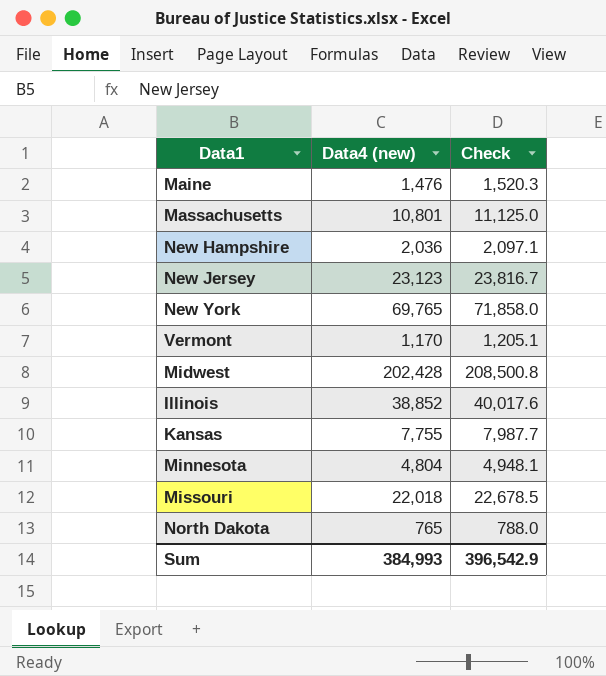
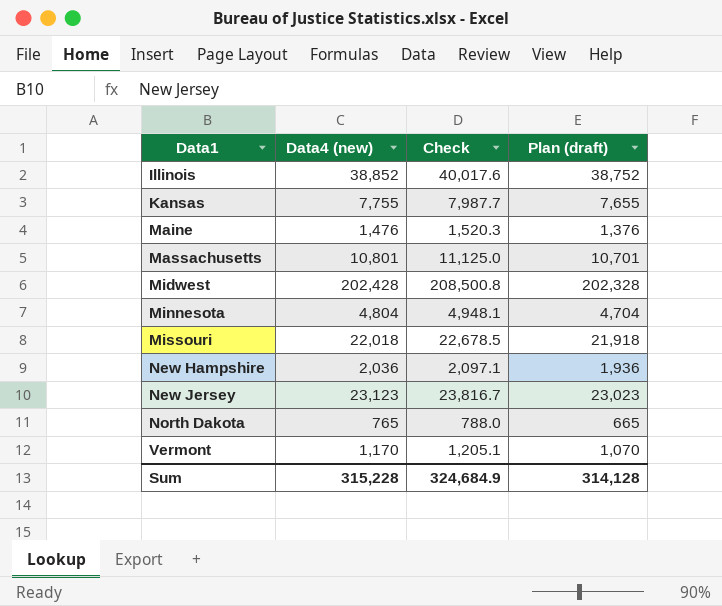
row order: none -> Data1 ascending
column Plan (draft) | formula: none -> [Data4 (new)] - 100
row New York: 69,765 | 71,858.0 -> none
Sum | Data4 (new): 384,993 -> 315,228
Sum | Check: 396,542.9 -> 324,684.9

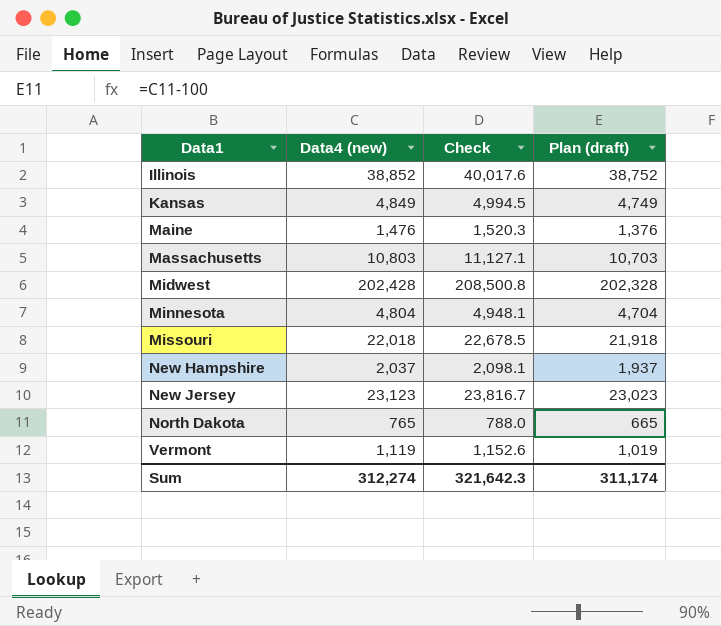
Kansas | Data4 (new): 7,755 -> 4,849
Kansas | Check: 7,987.7 -> 4,994.5
Kansas | Plan (draft): 7,655 -> 4,749
Massachusetts | Data4 (new): 10,801 -> 10,803
Massachusetts | Check: 11,125.0 -> 11,127.1
Massachusetts | Plan (draft): 10,701 -> 10,703
New Hampshire | Data4 (new): 2,036 -> 2,037
New Hampshire | Check: 2,097.1 -> 2,098.1
New Hampshire | Plan (draft): 1,936 -> 1,937
Vermont | Data4 (new): 1,170 -> 1,119
Vermont | Check: 1,205.1 -> 1,152.6
Vermont | Plan (draft): 1,070 -> 1,019
Sum | Data4 (new): 315,228 -> 312,274
Sum | Check: 324,684.9 -> 321,642.3
Sum | Plan (draft): 314,128 -> 311,174

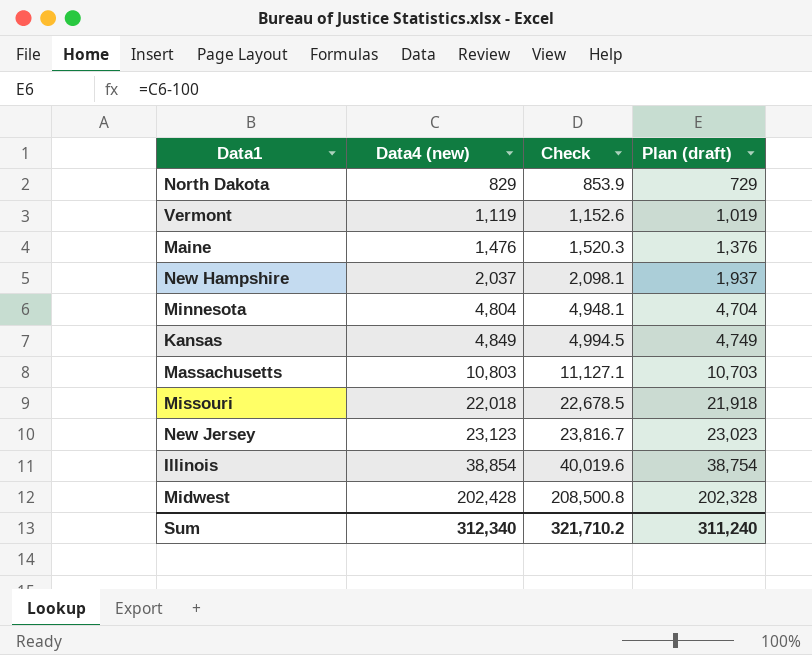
row order: Data1 ascending -> Data4 (new) ascending
North Dakota | Data4 (new): 765 -> 829
North Dakota | Check: 788.0 -> 853.9
North Dakota | Plan (draft): 665 -> 729
Illinois | Data4 (new): 38,852 -> 38,854
Illinois | Check: 40,017.6 -> 40,019.6
Illinois | Plan (draft): 38,752 -> 38,754
Sum | Data4 (new): 312,274 -> 312,340
Sum | Check: 321,642.3 -> 321,710.2
Sum | Plan (draft): 311,174 -> 311,240

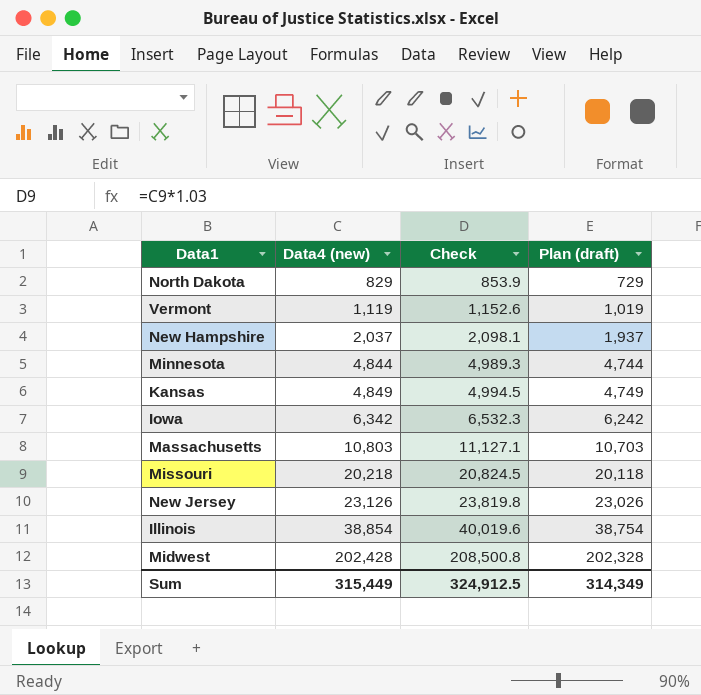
row Maine: 1,476 | 1,520.3 | 1,376 -> none
Minnesota | Data4 (new): 4,804 -> 4,844
Minnesota | Check: 4,948.1 -> 4,989.3
Minnesota | Plan (draft): 4,704 -> 4,744
row Iowa: none -> 6,342 | 6,532.3 | 6,242
Missouri | Data4 (new): 22,018 -> 20,218
Missouri | Check: 22,678.5 -> 20,824.5
Missouri | Plan (draft): 21,918 -> 20,118
New Jersey | Data4 (new): 23,123 -> 23,126
New Jersey | Check: 23,816.7 -> 23,819.8
New Jersey | Plan (draft): 23,023 -> 23,026
Sum | Data4 (new): 312,340 -> 315,449
Sum | Check: 321,710.2 -> 324,912.5
Sum | Plan (draft): 311,240 -> 314,349

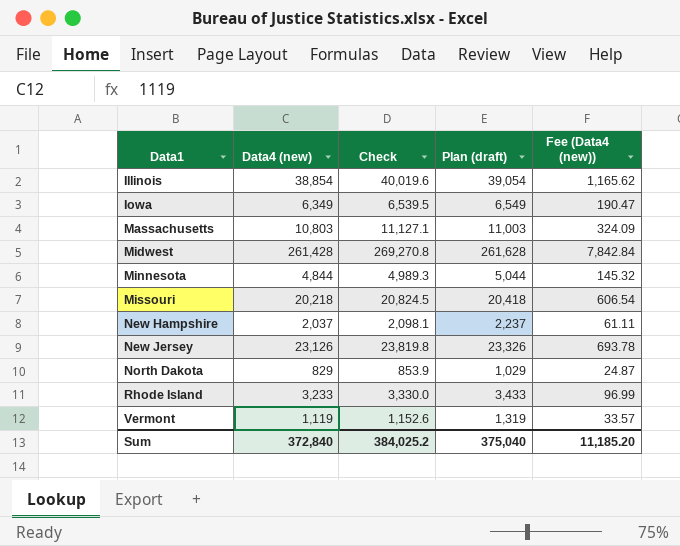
row order: Data4 (new) ascending -> Data1 ascending
column Plan (draft) | formula: [Data4 (new)] - 100 -> [Data4 (new)] + 200
column Fee (Data4 (new)) | formula: none -> [Data4 (new)] * 0.03
row Kansas: 4,849 | 4,994.5 | 4,749 -> none
Iowa | Data4 (new): 6,342 -> 6,349
Iowa | Check: 6,532.3 -> 6,539.5
Midwest | Data4 (new): 202,428 -> 261,428
Midwest | Check: 208,500.8 -> 269,270.8
row Rhode Island: none -> 3,233 | 3,330.0 | 3,433 | 96.99
Sum | Data4 (new): 315,449 -> 372,840
Sum | Check: 324,912.5 -> 384,025.2
Sum | Plan (draft): 314,349 -> 375,040

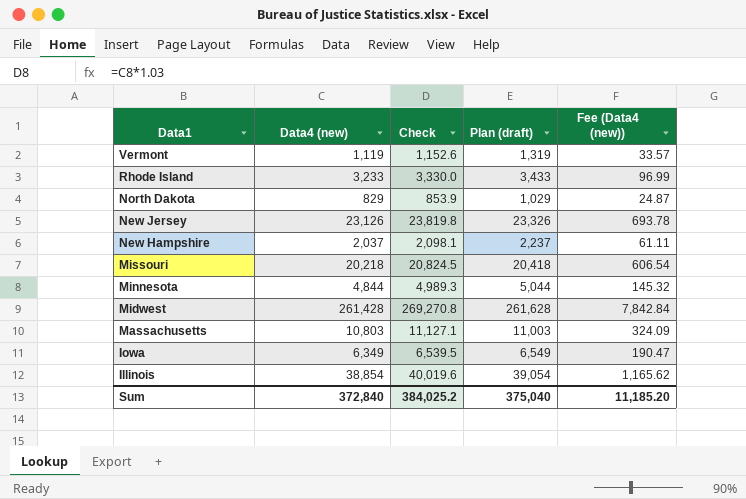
row order: Data1 ascending -> Data1 descending

